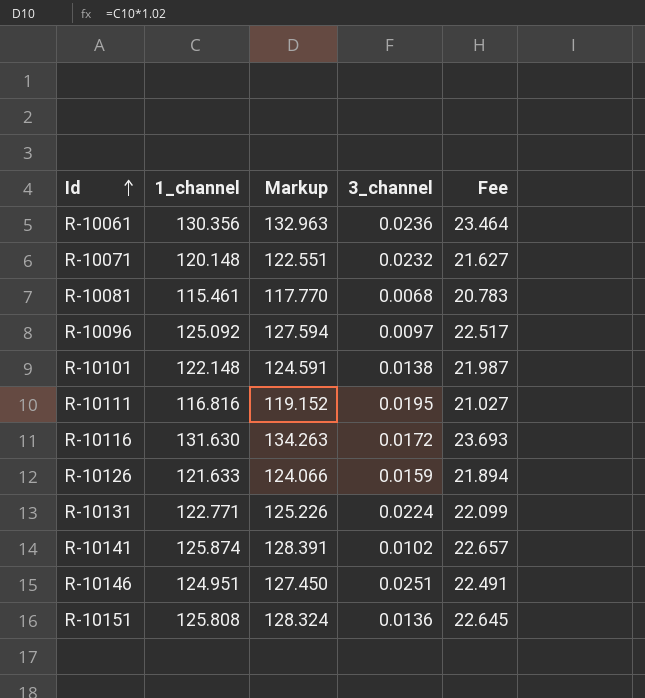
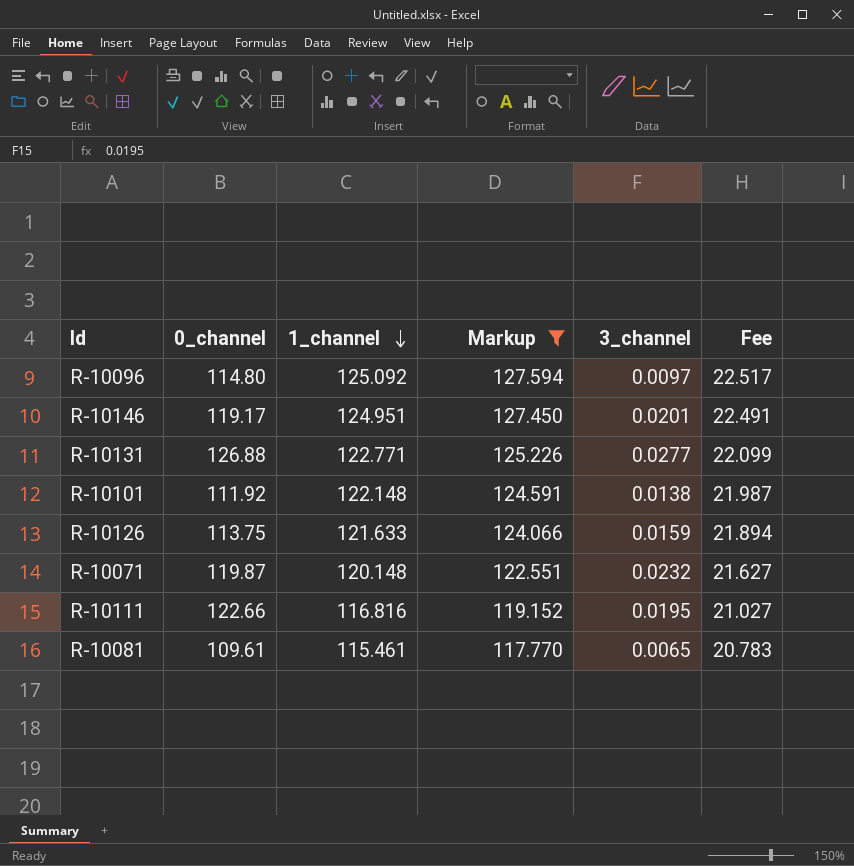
filter: none -> Markup <= 127.594
row order: Id ascending -> 1_channel descending
column 0_channel | position: none -> 2
R-10146 | 3_channel: 0.0251 -> 0.0201
R-10131 | 3_channel: 0.0224 -> 0.0277
R-10081 | 3_channel: 0.0068 -> 0.0065

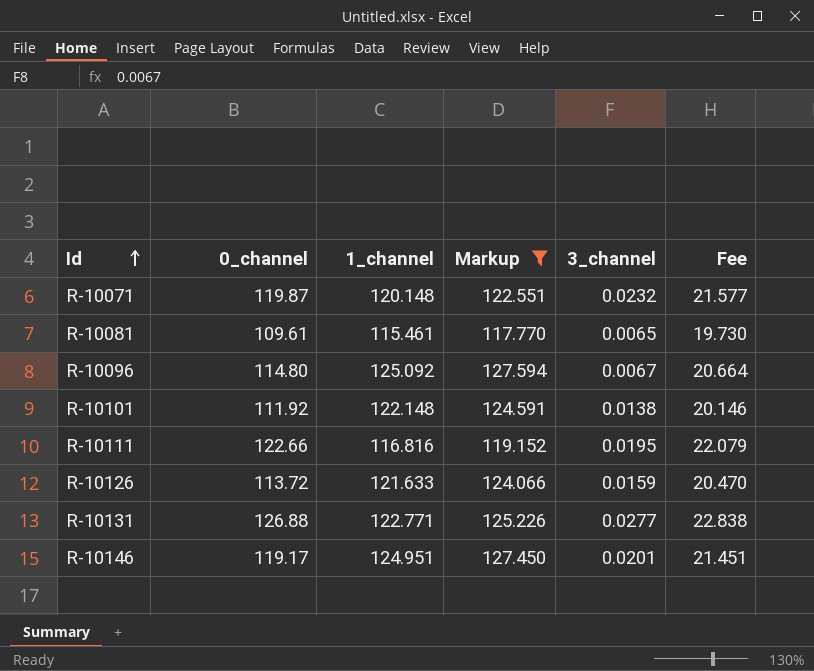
row order: 1_channel descending -> Id ascending
column Fee | formula: [1_channel] * 0.18 -> [0_channel] * 0.18
R-10096 | 3_channel: 0.0097 -> 0.0067
R-10126 | 0_channel: 113.75 -> 113.72

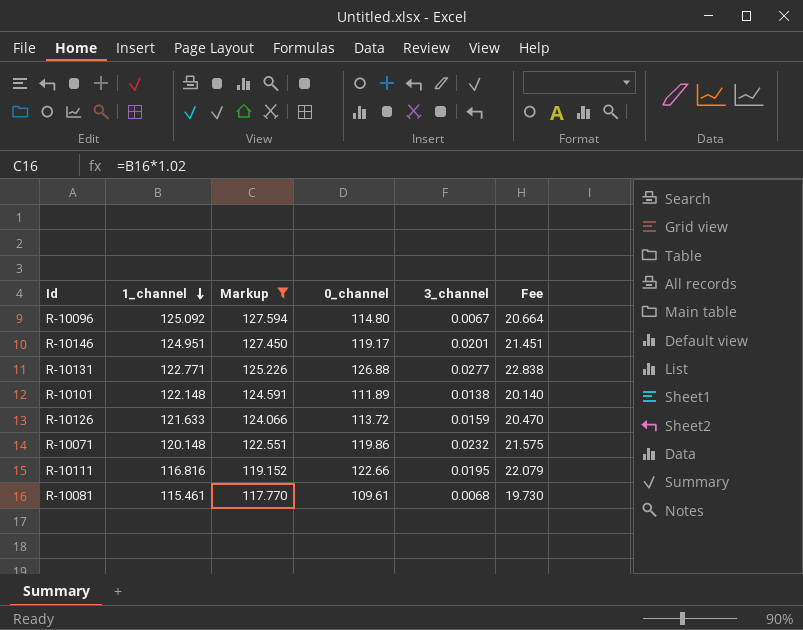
row order: Id ascending -> 1_channel descending
column 0_channel | position: 2 -> 4
R-10101 | 0_channel: 111.92 -> 111.89
R-10101 | Fee: 20.146 -> 20.140
R-10071 | 0_channel: 119.87 -> 119.86
R-10071 | Fee: 21.577 -> 21.575
R-10081 | 3_channel: 0.0065 -> 0.0068

